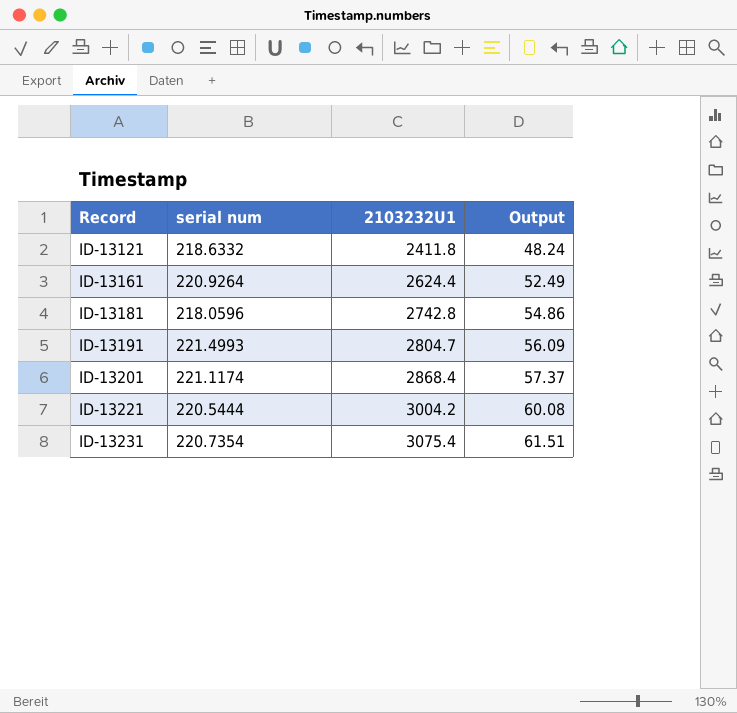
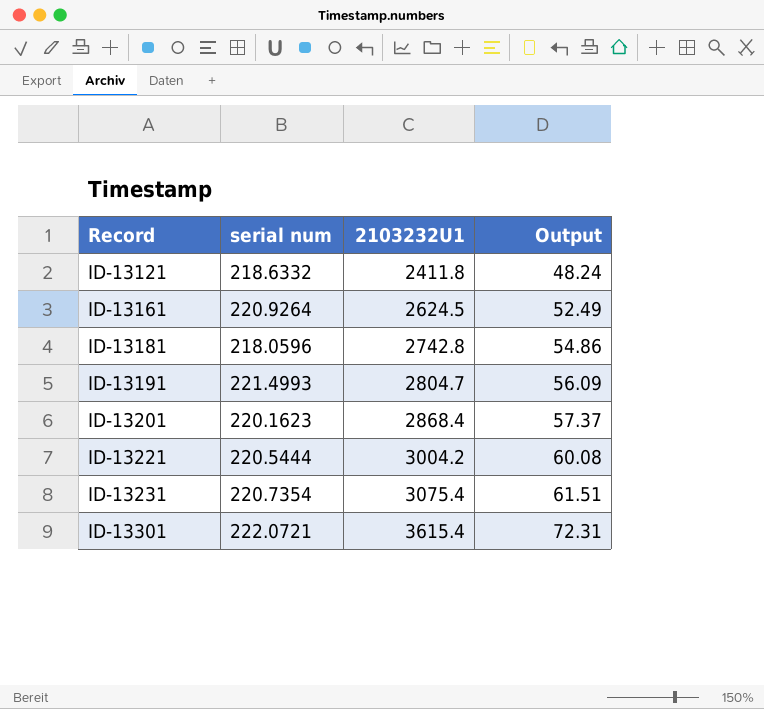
ID-13161 | 2103232U1: 2624.4 -> 2624.5
ID-13201 | serial num: 221.1174 -> 220.1623
row ID-13301: none -> 222.0721 | 3615.4 | 72.31

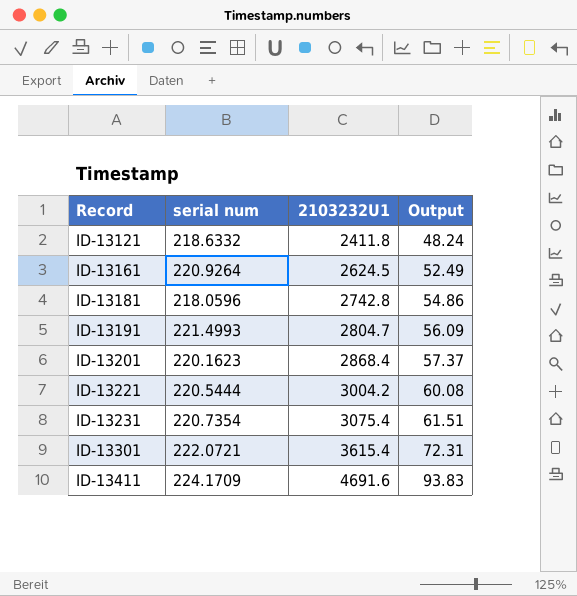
row ID-13411: none -> 224.1709 | 4691.6 | 93.83

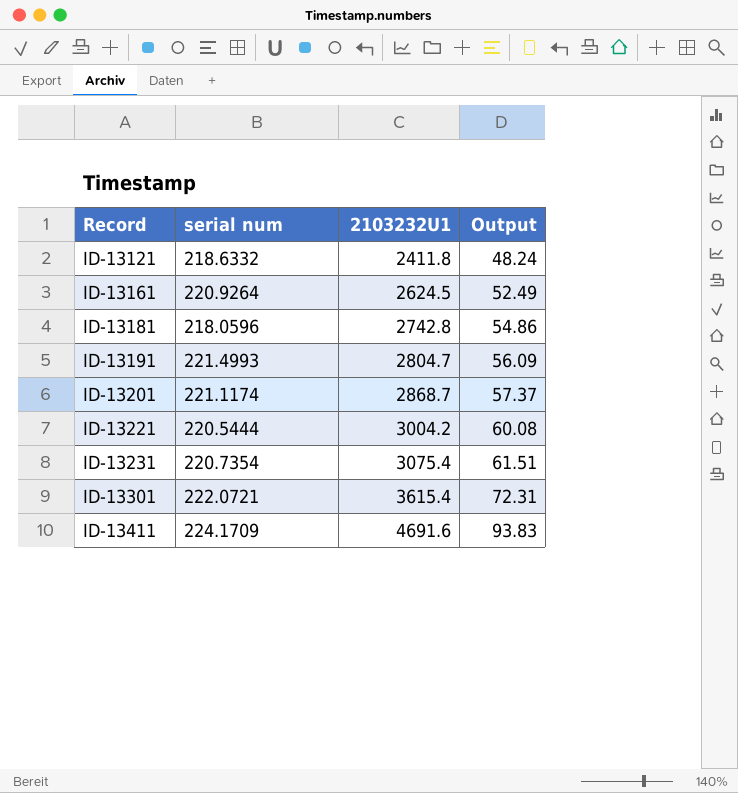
ID-13201 | serial num: 220.1623 -> 221.1174
ID-13201 | 2103232U1: 2868.4 -> 2868.7

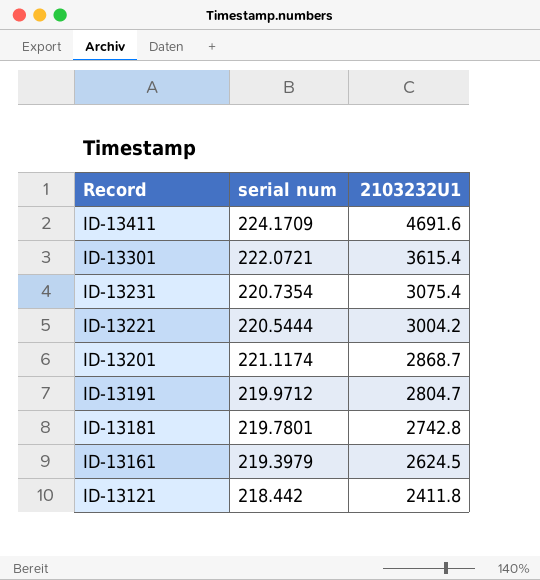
row order: Record ascending -> Record descending
column Output | formula: [2103232U1] * 0.02 -> none
ID-13191 | serial num: 221.4993 -> 219.9712
ID-13181 | serial num: 218.0596 -> 219.7801
ID-13161 | serial num: 220.9264 -> 219.3979
ID-13121 | serial num: 218.6332 -> 218.442

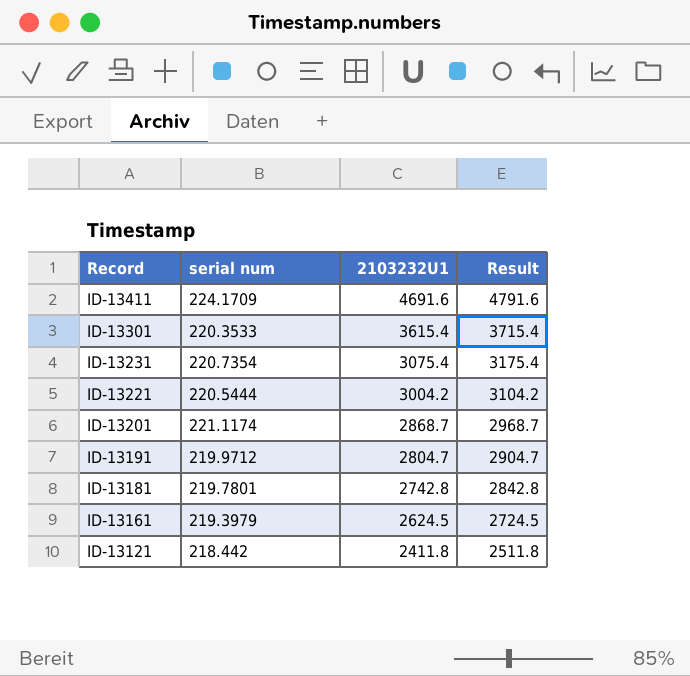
column Result | formula: none -> [2103232U1] + 100
ID-13301 | serial num: 222.0721 -> 220.3533

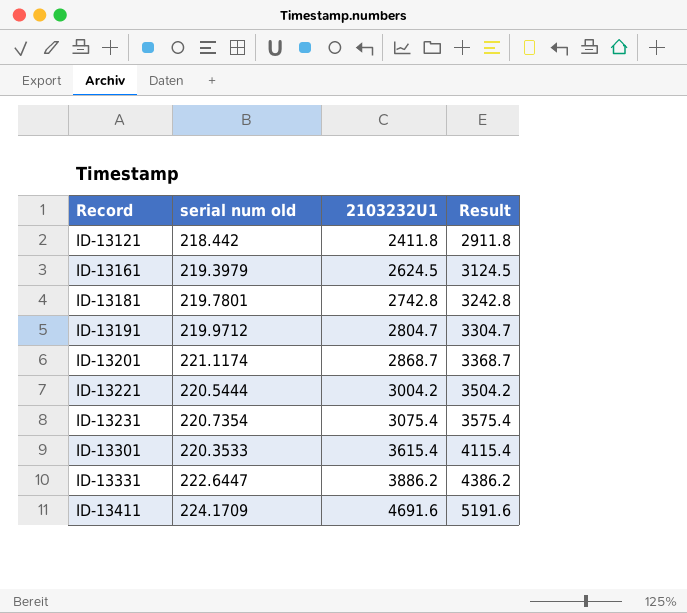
row order: Record descending -> Record ascending
column name: serial num -> serial num old
column Result | formula: [2103232U1] + 100 -> [2103232U1] + 500
row ID-13331: none -> 222.6447 | 3886.2 | 4386.2

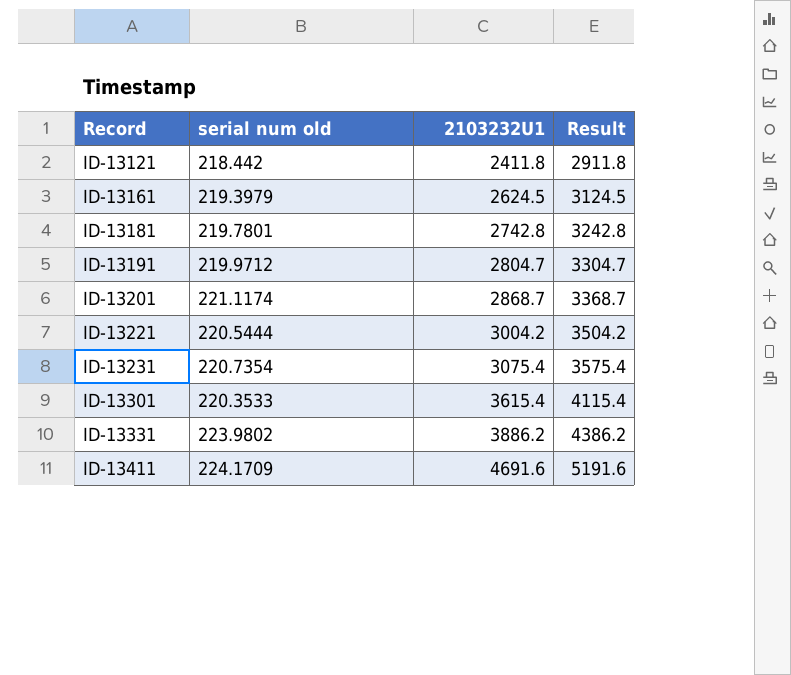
ID-13331 | serial num old: 222.6447 -> 223.9802

